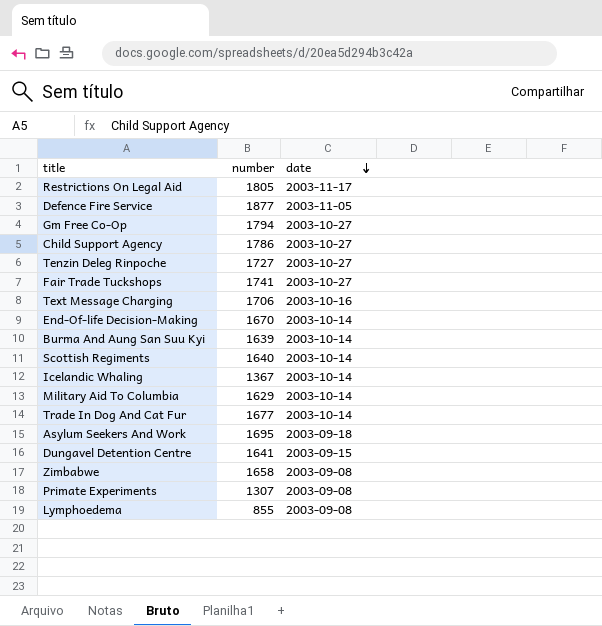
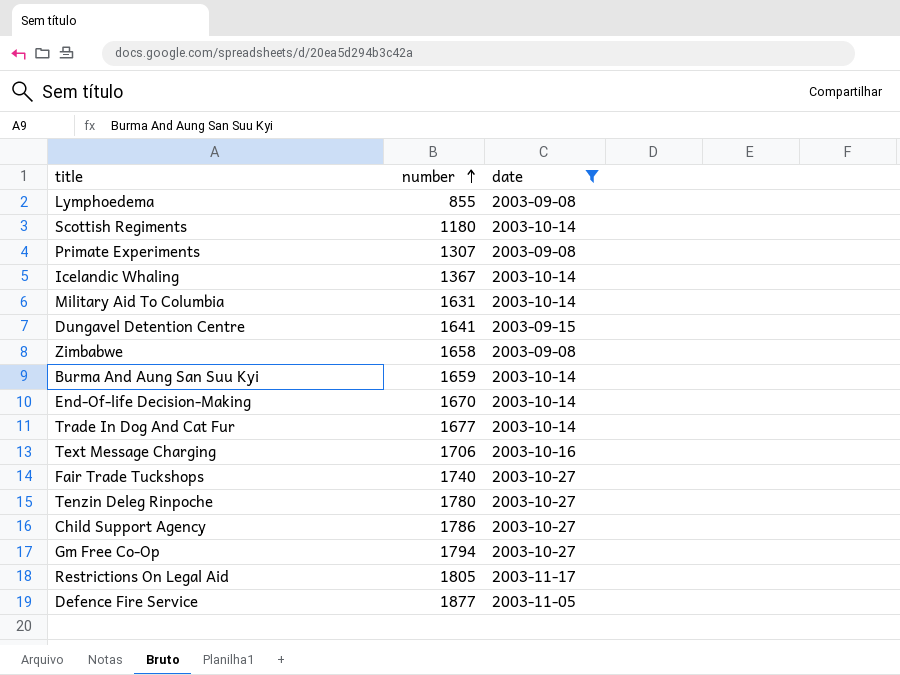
filter: none -> date != 2003-09-18
row order: date descending -> number ascending
Scottish Regiments | number: 1640 -> 1180
Military Aid To Columbia | number: 1629 -> 1631
Burma And Aung San Suu Kyi | number: 1639 -> 1659
Fair Trade Tuckshops | number: 1741 -> 1740
Tenzin Deleg Rinpoche | number: 1727 -> 1780

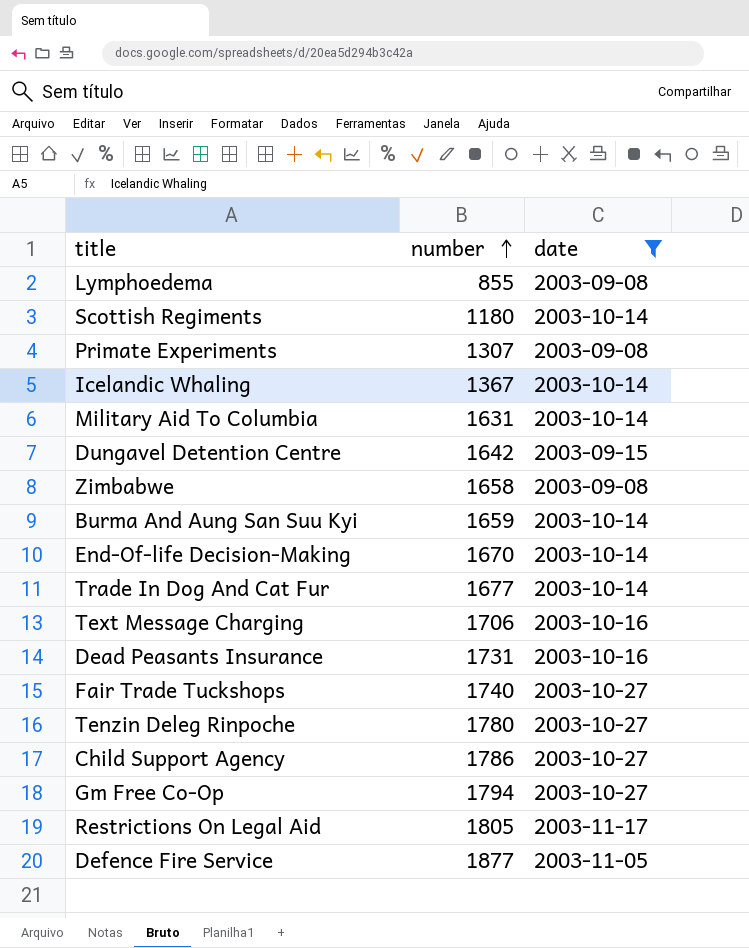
Dungavel Detention Centre | number: 1641 -> 1642
row Dead Peasants Insurance: none -> 1731 | 2003-10-16

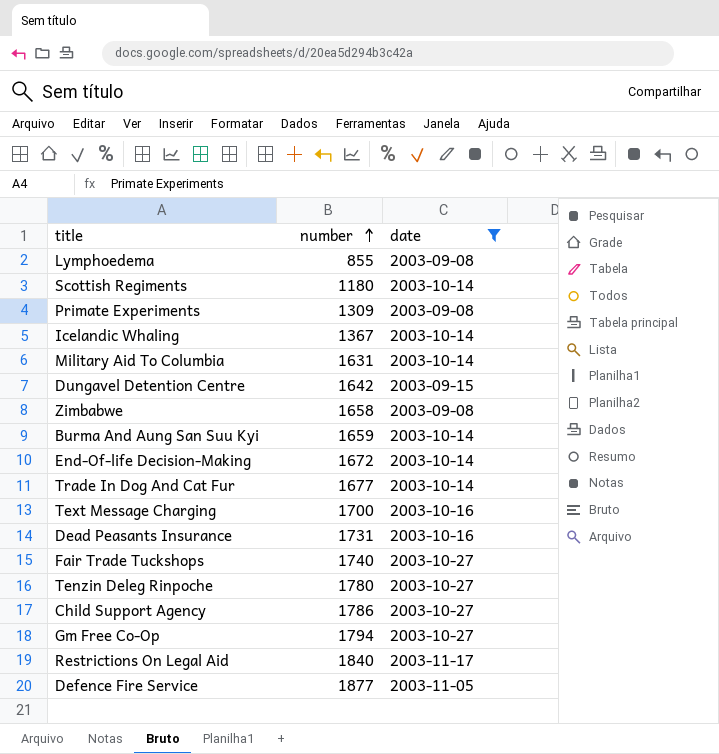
Primate Experiments | number: 1307 -> 1309
End-Of-life Decision-Making | number: 1670 -> 1672
Text Message Charging | number: 1706 -> 1700
Restrictions On Legal Aid | number: 1805 -> 1840

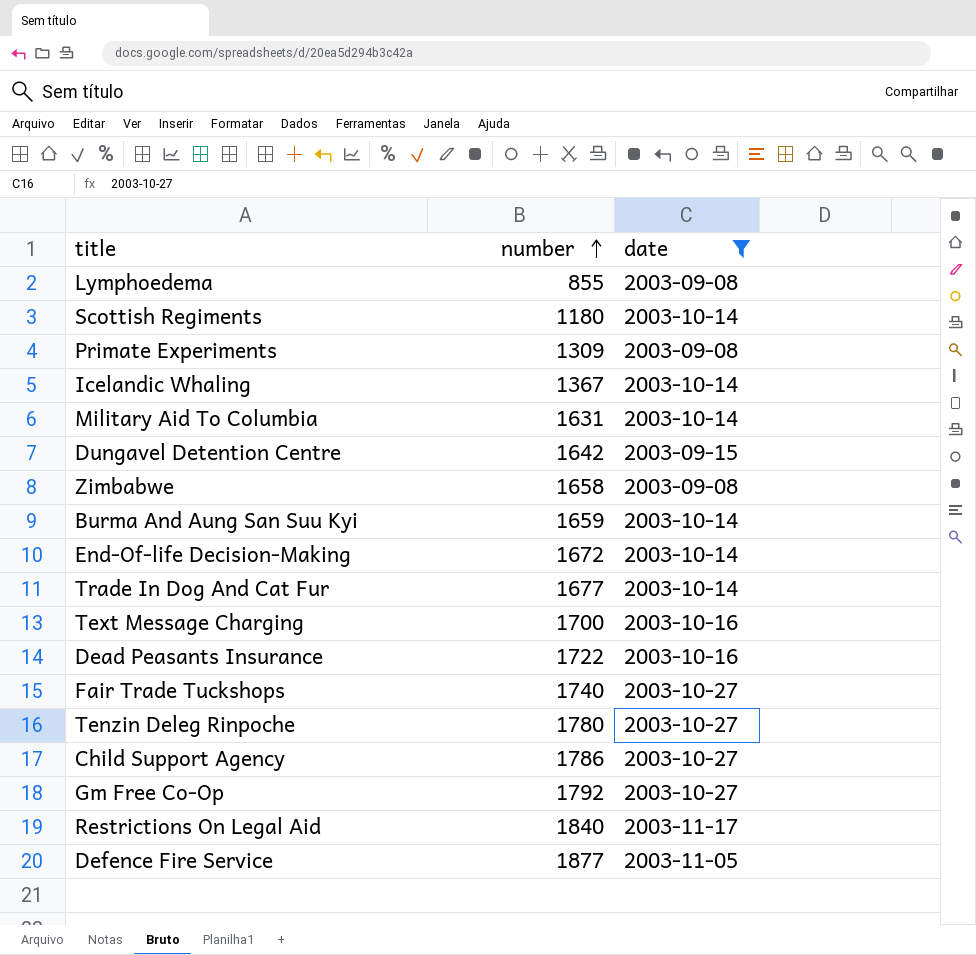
Dead Peasants Insurance | number: 1731 -> 1722
Gm Free Co-Op | number: 1794 -> 1792

